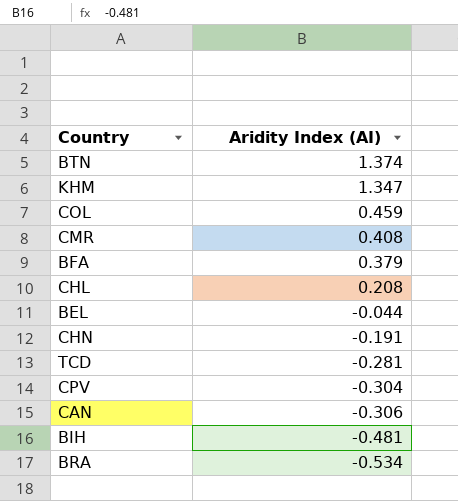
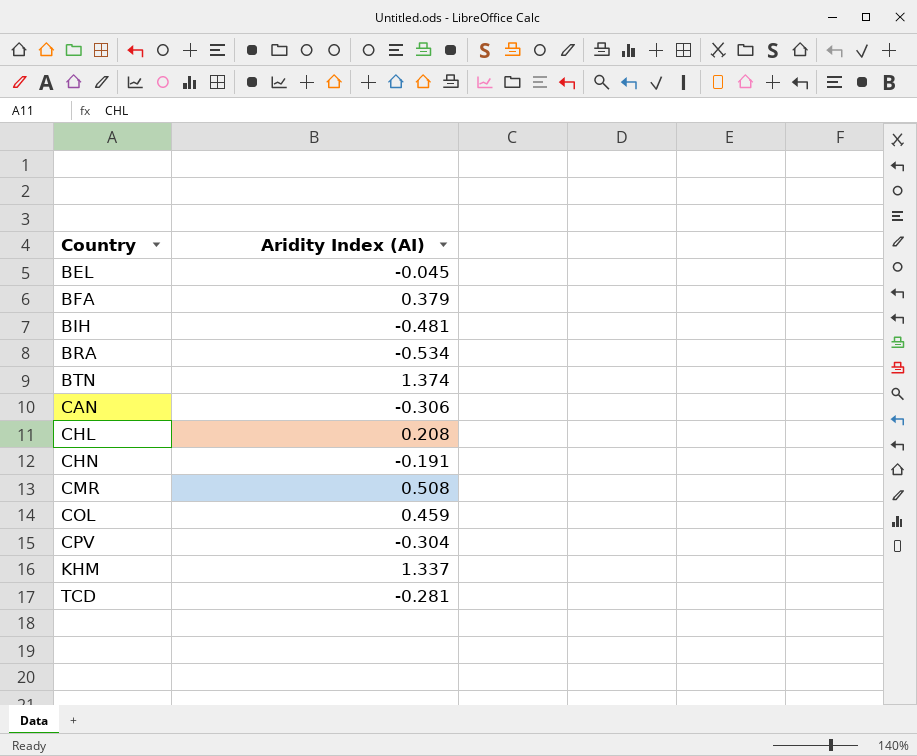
row order: Aridity Index (AI) descending -> Country ascending
BEL | Aridity Index (AI): -0.044 -> -0.045
CMR | Aridity Index (AI): 0.408 -> 0.508
KHM | Aridity Index (AI): 1.347 -> 1.337

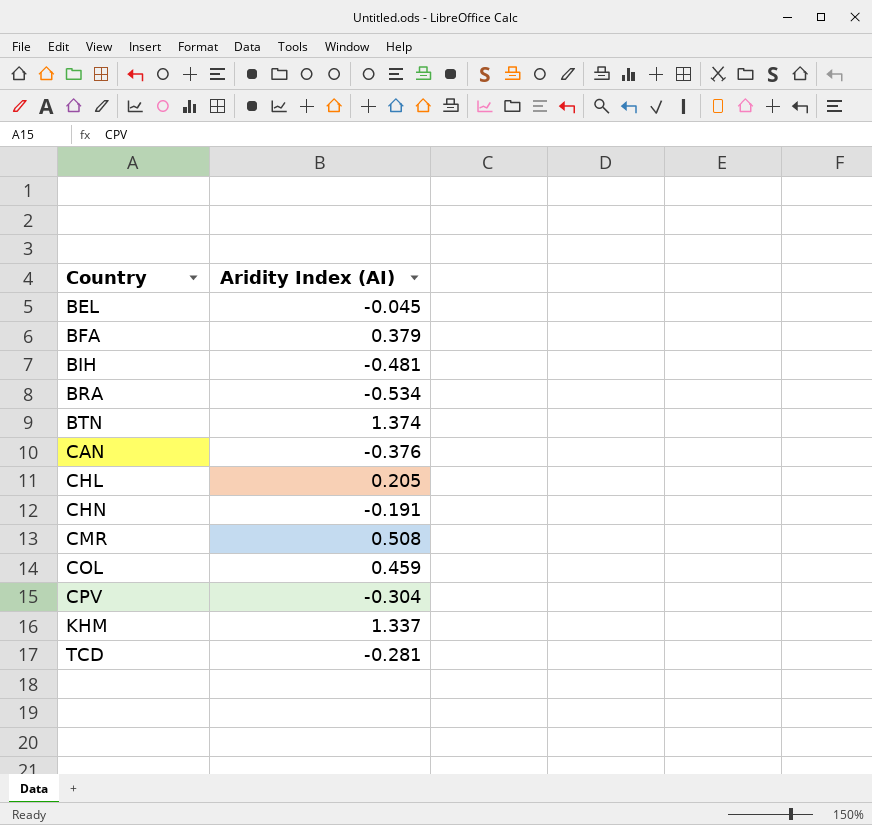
CAN | Aridity Index (AI): -0.306 -> -0.376
CHL | Aridity Index (AI): 0.208 -> 0.205

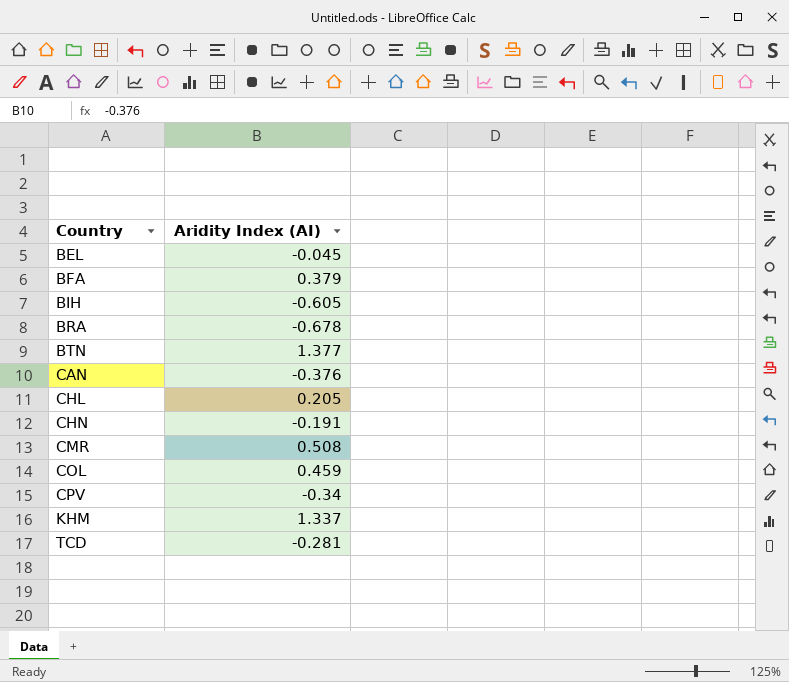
BIH | Aridity Index (AI): -0.481 -> -0.605
BRA | Aridity Index (AI): -0.534 -> -0.678
BTN | Aridity Index (AI): 1.374 -> 1.377
CPV | Aridity Index (AI): -0.304 -> -0.34

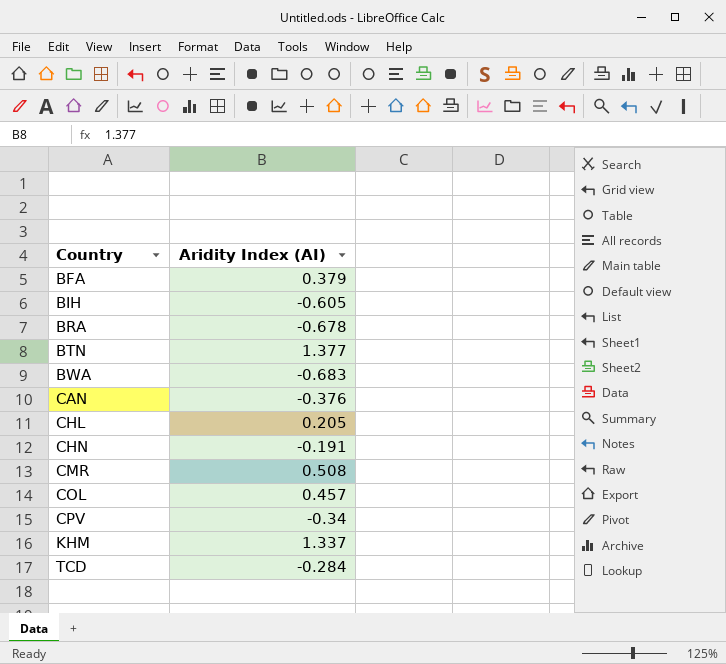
row BEL: -0.045 -> none
row BWA: none -> -0.683
COL | Aridity Index (AI): 0.459 -> 0.457
TCD | Aridity Index (AI): -0.281 -> -0.284

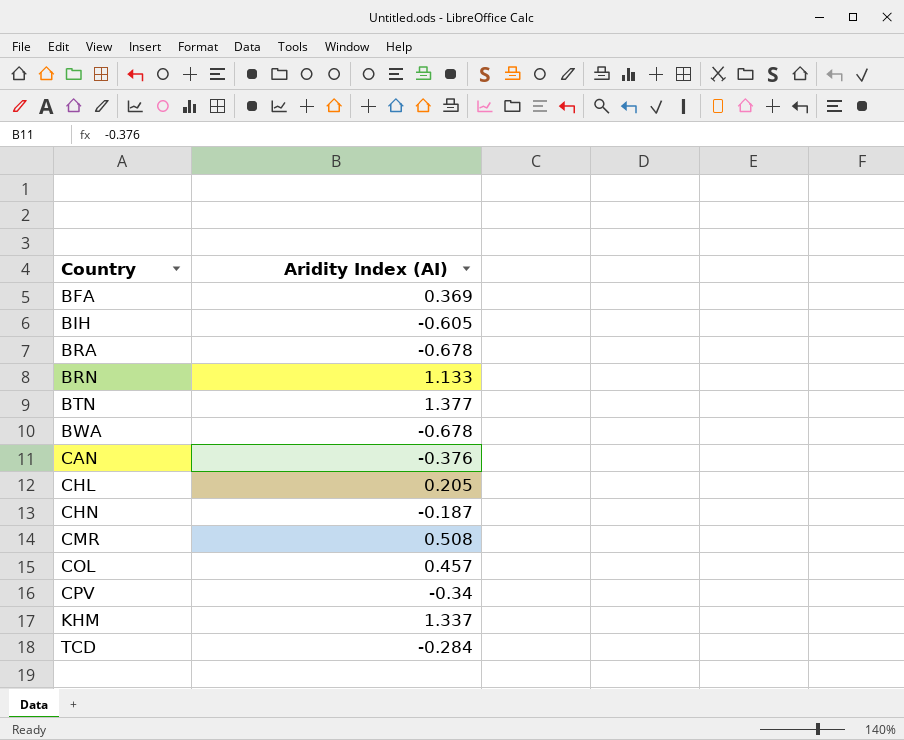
BFA | Aridity Index (AI): 0.379 -> 0.369
row BRN: none -> 1.133
BWA | Aridity Index (AI): -0.683 -> -0.678
CHN | Aridity Index (AI): -0.191 -> -0.187

